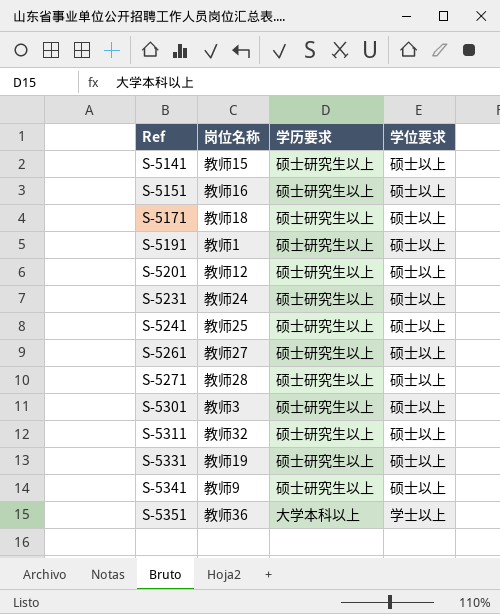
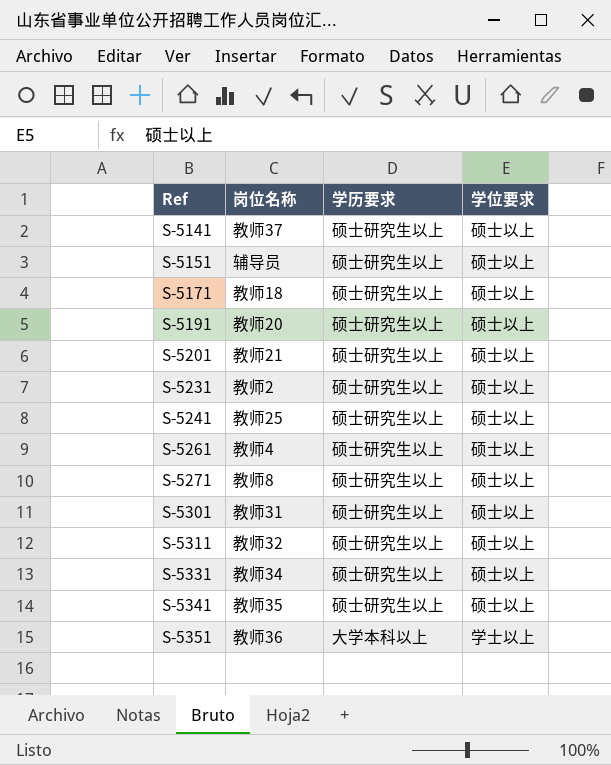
S-5141 | 岗位名称: 教师15 -> 教师37
S-5151 | 岗位名称: 教师16 -> 辅导员
S-5191 | 岗位名称: 教师1 -> 教师20
S-5201 | 岗位名称: 教师12 -> 教师21
S-5231 | 岗位名称: 教师24 -> 教师2
S-5261 | 岗位名称: 教师27 -> 教师4
S-5271 | 岗位名称: 教师28 -> 教师8
S-5301 | 岗位名称: 教师3 -> 教师31
S-5331 | 岗位名称: 教师19 -> 教师34
S-5341 | 岗位名称: 教师9 -> 教师35

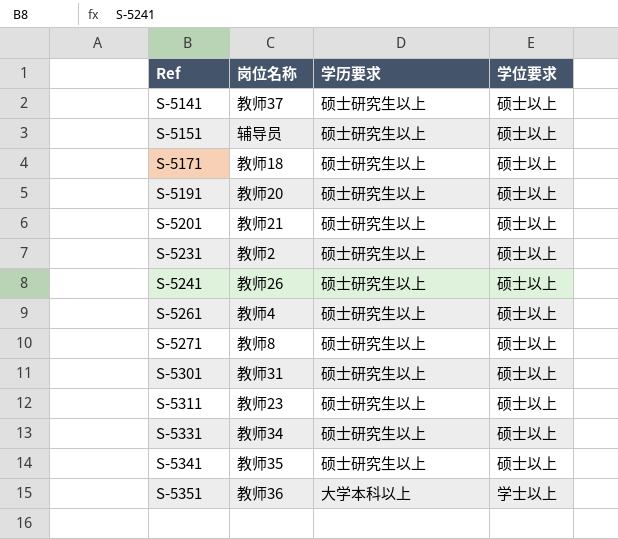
S-5241 | 岗位名称: 教师25 -> 教师26
S-5311 | 岗位名称: 教师32 -> 教师23

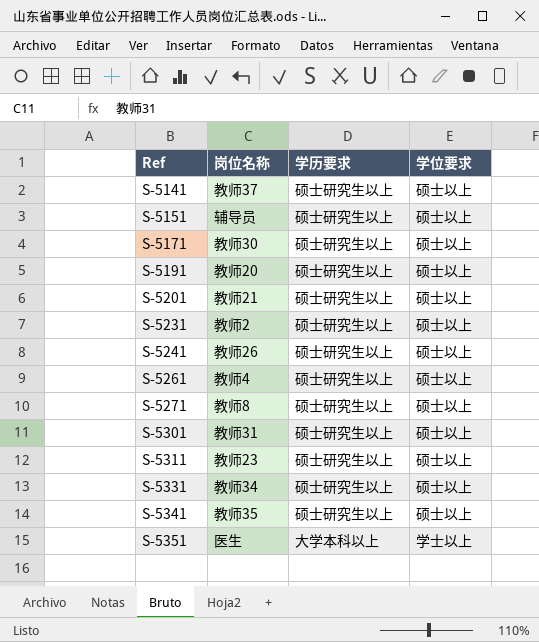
S-5171 | 岗位名称: 教师18 -> 教师30
S-5351 | 岗位名称: 教师36 -> 医生

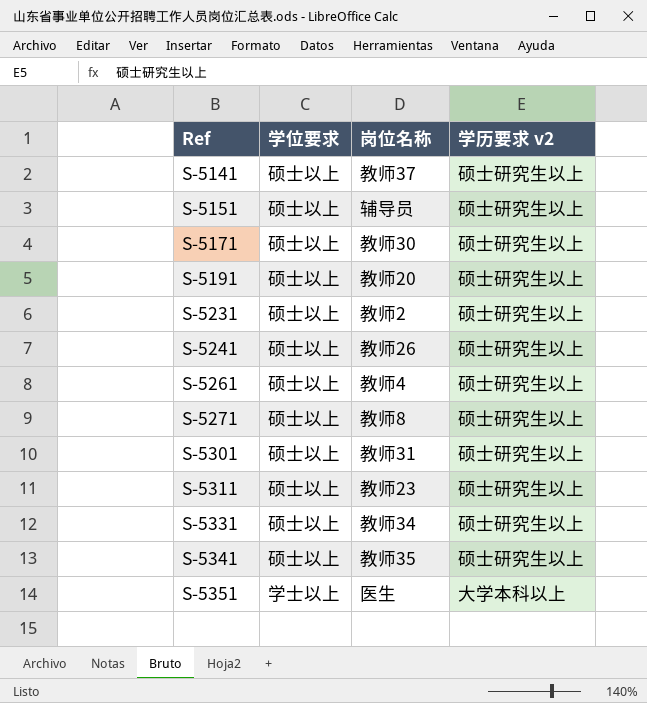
column 学位要求 | position: 4 -> 2
column name: 学历要求 -> 学历要求 v2
row S-5201: 教师21 | 硕士研究生以上 | 硕士以上 -> none

